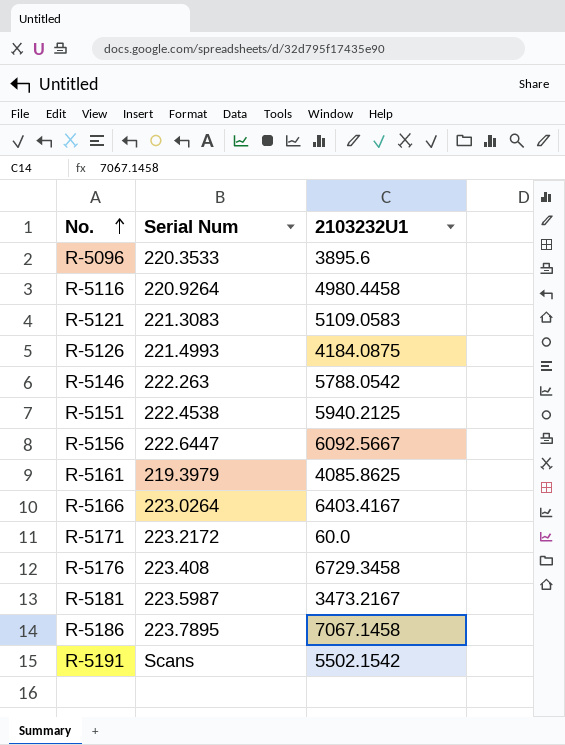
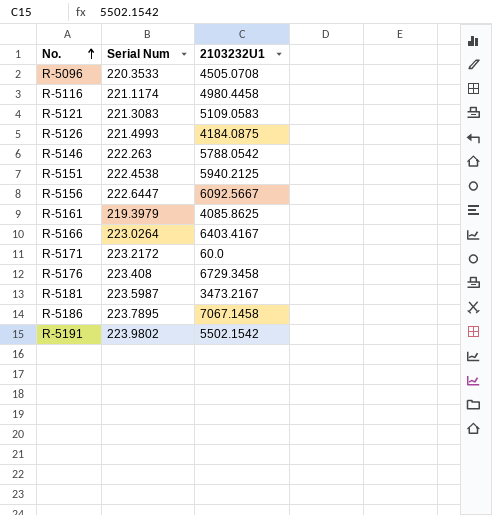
R-5096 | 2103232U1: 3895.6 -> 4505.0708
R-5116 | Serial Num: 220.9264 -> 221.1174
R-5191 | Serial Num: Scans -> 223.9802

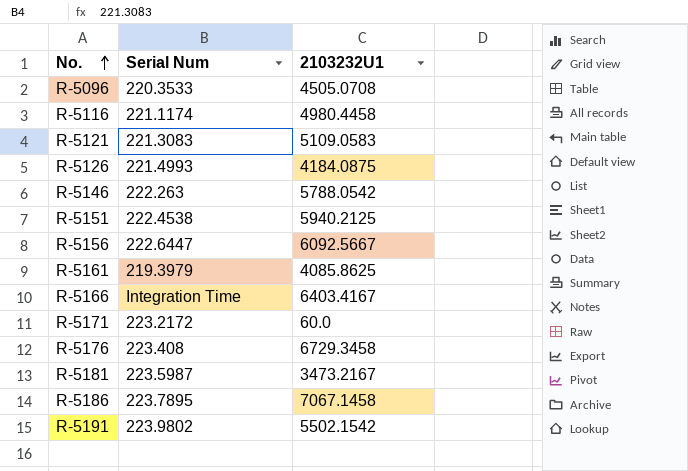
R-5166 | Serial Num: 223.0264 -> Integration Time

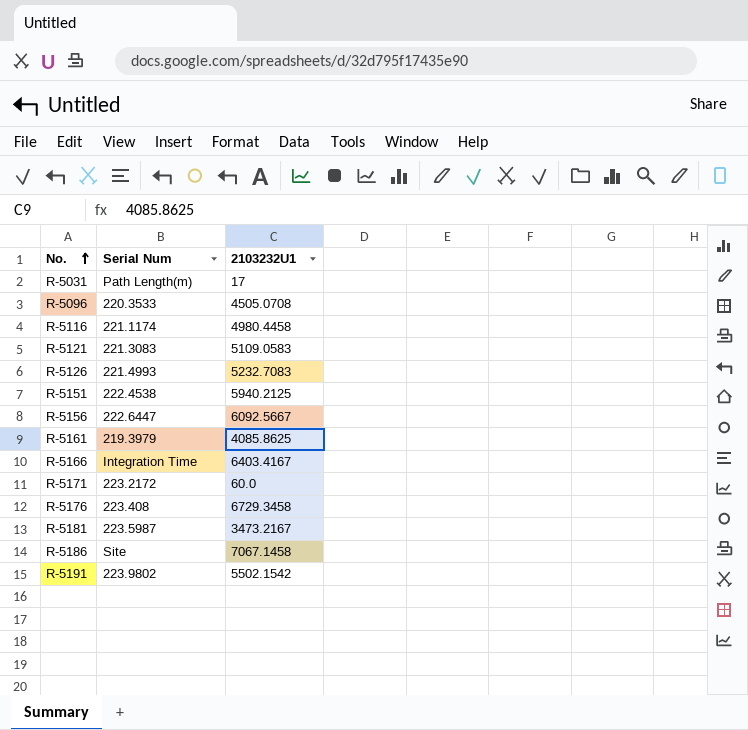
row R-5146: 222.263 | 5788.0542 -> none
row R-5031: none -> Path Length(m) | 17
R-5126 | 2103232U1: 4184.0875 -> 5232.7083
R-5186 | Serial Num: 223.7895 -> Site

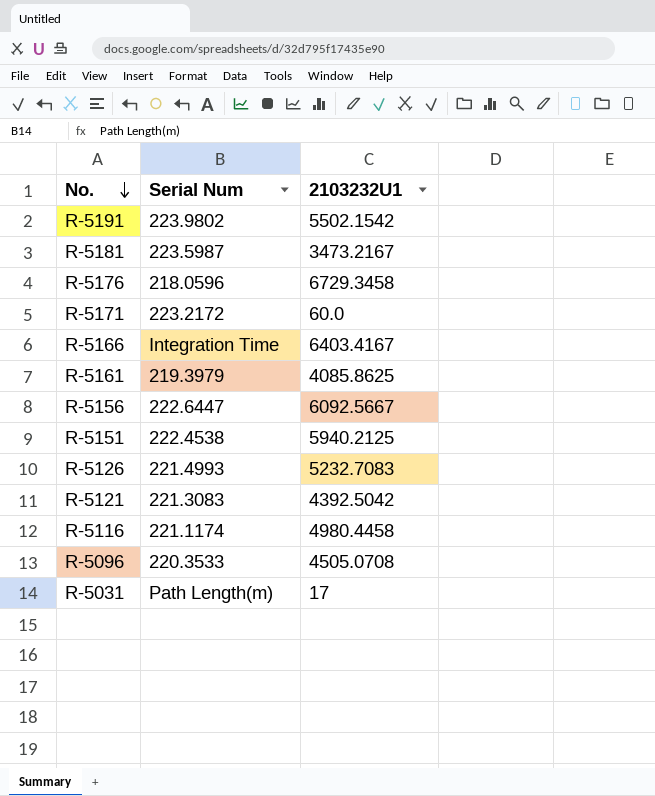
row order: No. ascending -> No. descending
row R-5186: Site | 7067.1458 -> none
R-5176 | Serial Num: 223.408 -> 218.0596
R-5121 | 2103232U1: 5109.0583 -> 4392.5042

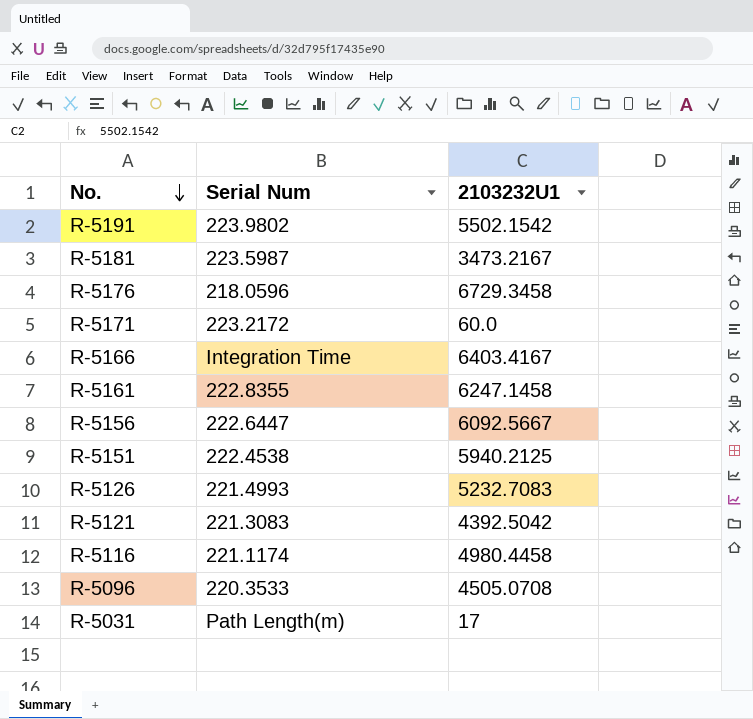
R-5161 | Serial Num: 219.3979 -> 222.8355
R-5161 | 2103232U1: 4085.8625 -> 6247.1458

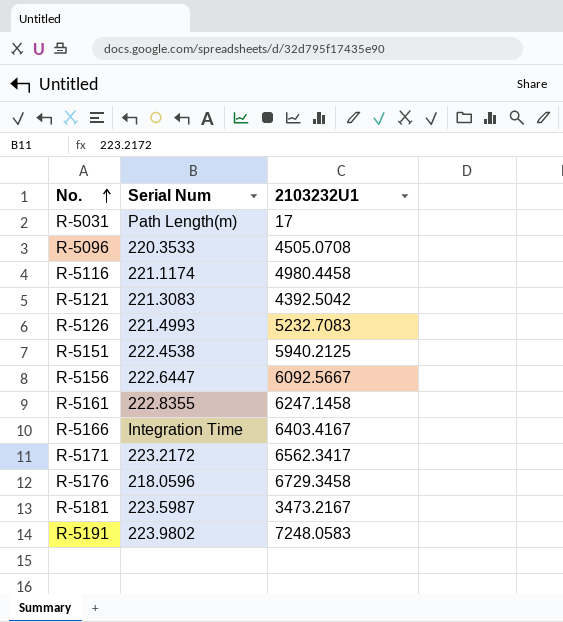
row order: No. descending -> No. ascending
R-5171 | 2103232U1: 60.0 -> 6562.3417
R-5191 | 2103232U1: 5502.1542 -> 7248.0583

